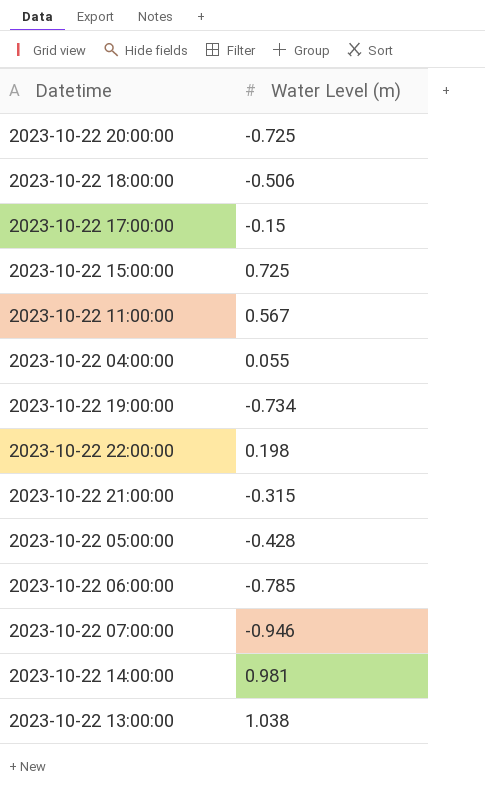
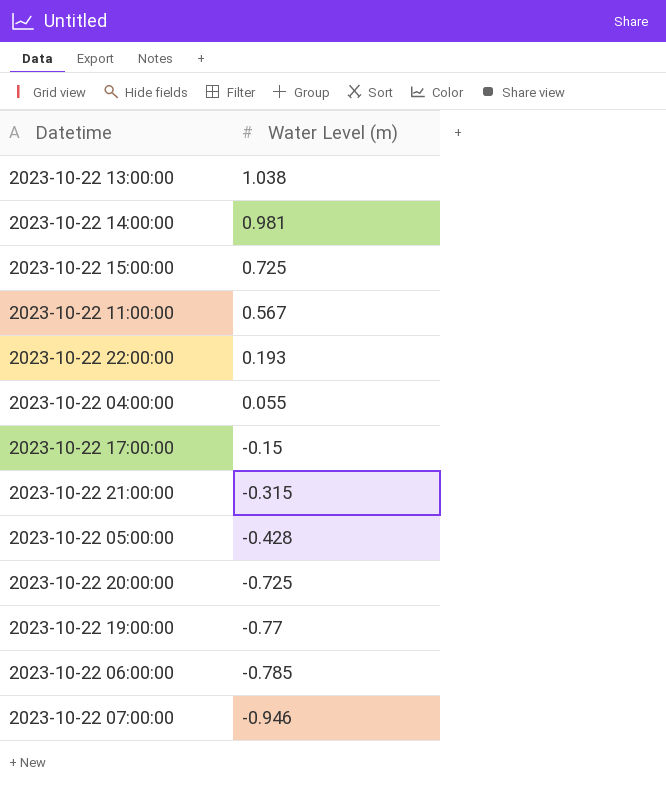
row order: none -> Water Level (m) descending
row 2023-10-22 18:00:00: -0.506 -> none
2023-10-22 22:00:00 | Water Level (m): 0.198 -> 0.193
2023-10-22 19:00:00 | Water Level (m): -0.734 -> -0.77

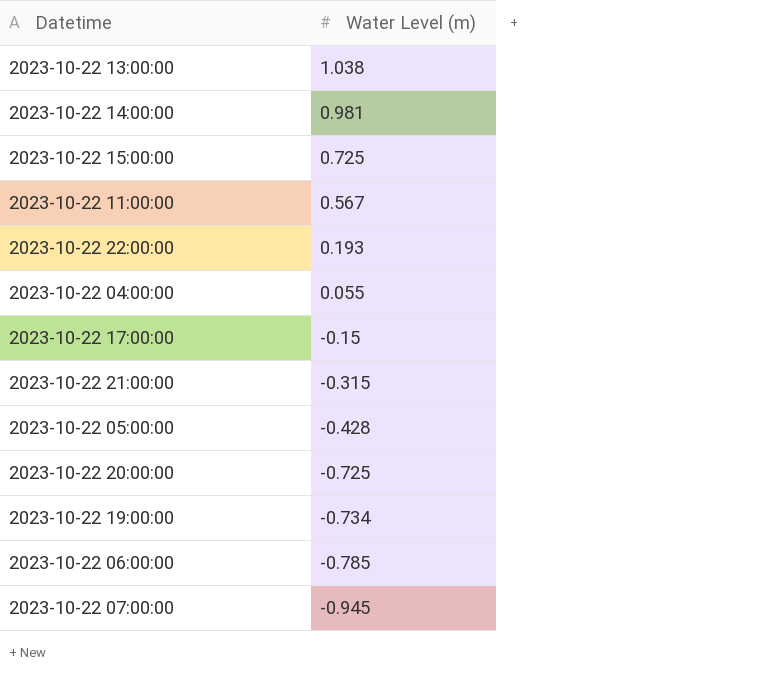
2023-10-22 19:00:00 | Water Level (m): -0.77 -> -0.734
2023-10-22 07:00:00 | Water Level (m): -0.946 -> -0.945

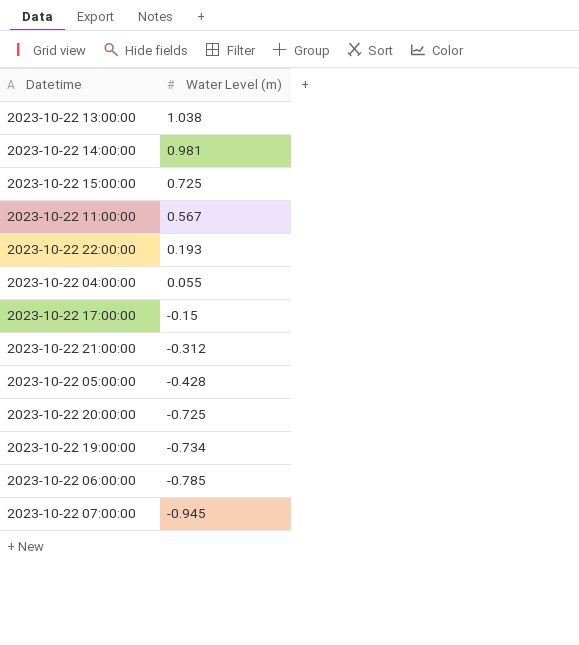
2023-10-22 21:00:00 | Water Level (m): -0.315 -> -0.312

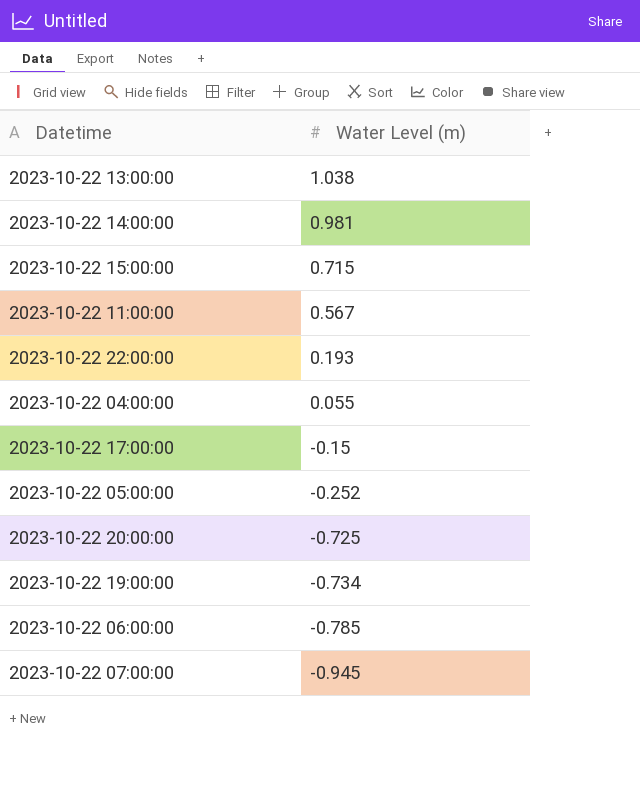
row 2023-10-22 21:00:00: -0.312 -> none
2023-10-22 15:00:00 | Water Level (m): 0.725 -> 0.715
2023-10-22 05:00:00 | Water Level (m): -0.428 -> -0.252

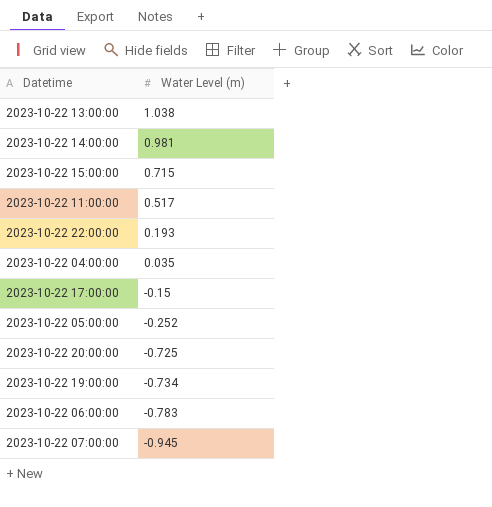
2023-10-22 11:00:00 | Water Level (m): 0.567 -> 0.517
2023-10-22 04:00:00 | Water Level (m): 0.055 -> 0.035
2023-10-22 06:00:00 | Water Level (m): -0.785 -> -0.783

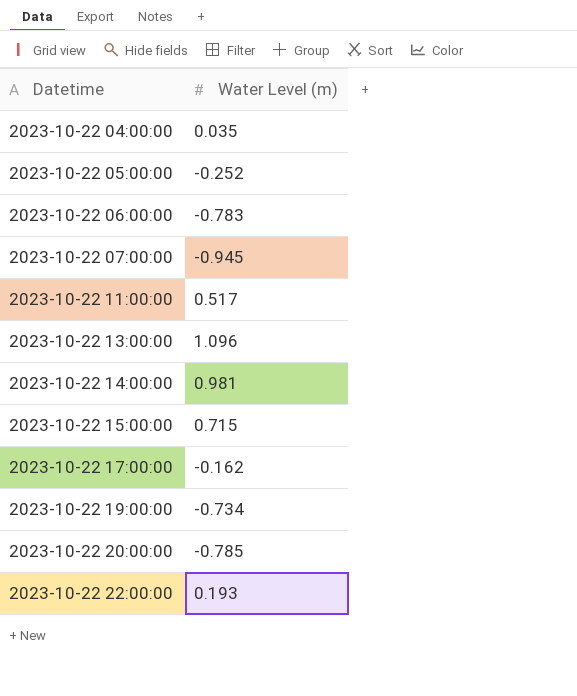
row order: Water Level (m) descending -> Datetime ascending
2023-10-22 13:00:00 | Water Level (m): 1.038 -> 1.096
2023-10-22 17:00:00 | Water Level (m): -0.15 -> -0.162
2023-10-22 20:00:00 | Water Level (m): -0.725 -> -0.785

